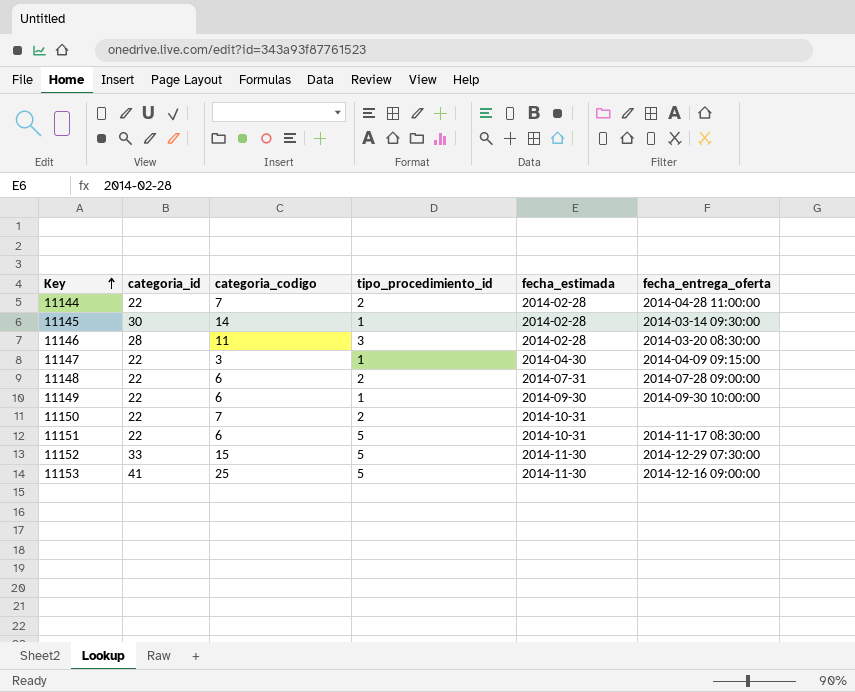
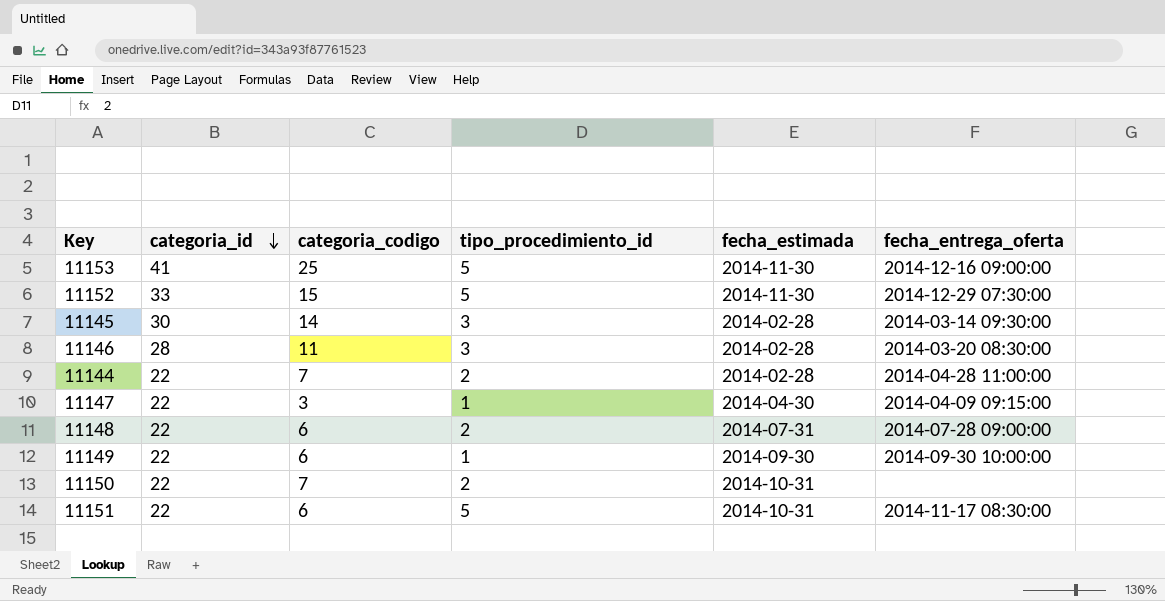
row order: Key ascending -> categoria_id descending
11145 | tipo_procedimiento_id: 1 -> 3

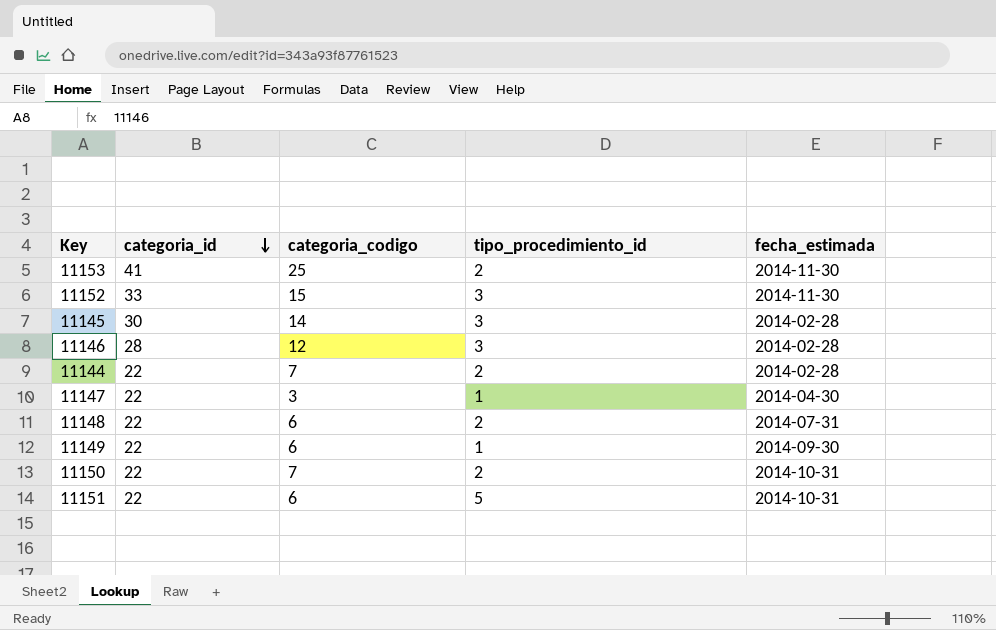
column fecha_entrega_oferta | position: 6 -> none
11153 | tipo_procedimiento_id: 5 -> 2
11152 | tipo_procedimiento_id: 5 -> 3
11146 | categoria_codigo: 11 -> 12

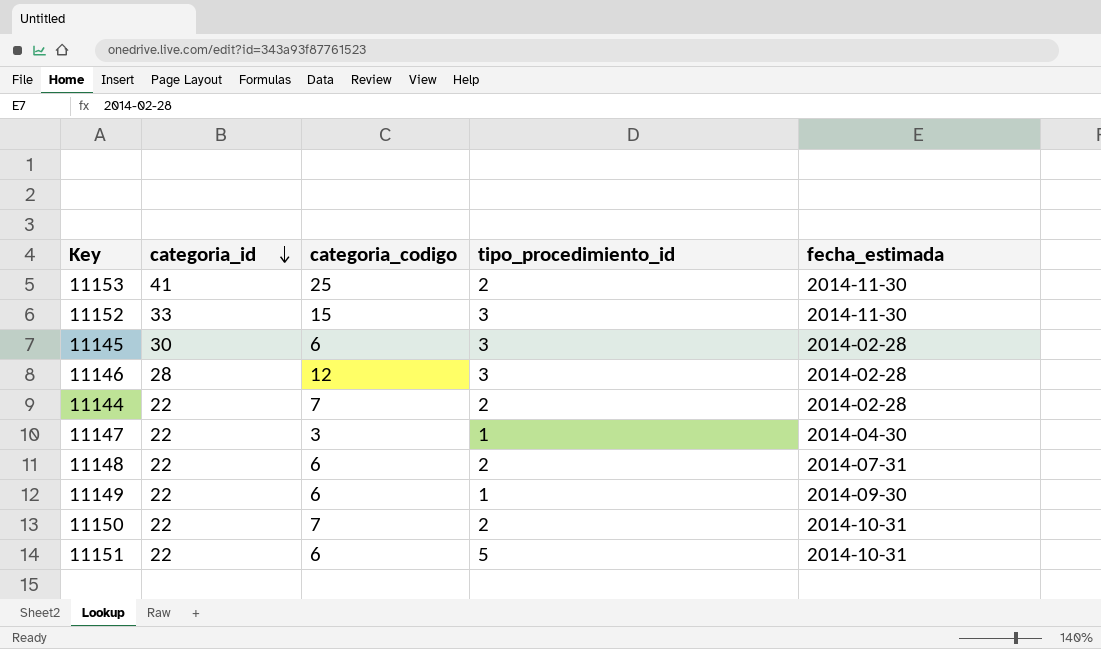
11145 | categoria_codigo: 14 -> 6

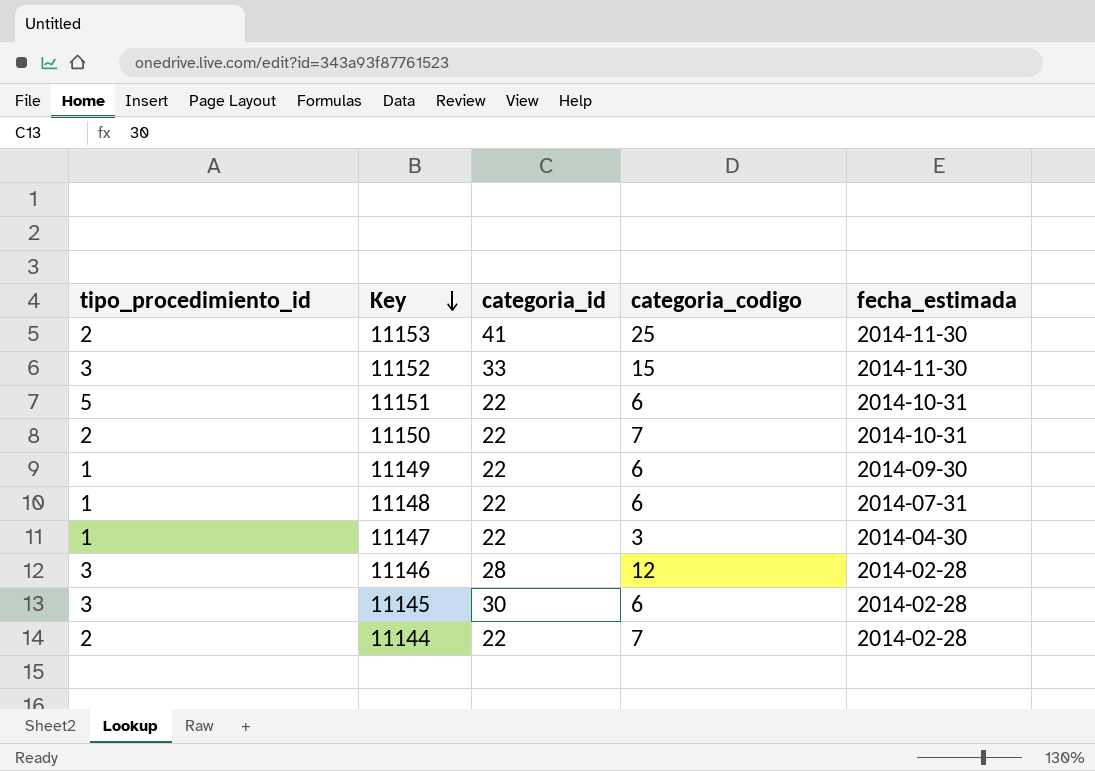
row order: categoria_id descending -> Key descending
column tipo_procedimiento_id | position: 4 -> 1
11148 | tipo_procedimiento_id: 2 -> 1

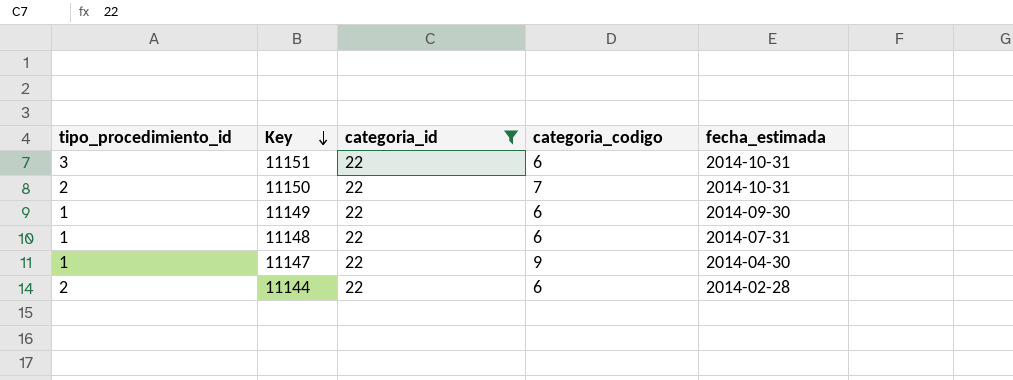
filter: none -> categoria_id = 22
11151 | tipo_procedimiento_id: 5 -> 3
11147 | categoria_codigo: 3 -> 9
11144 | categoria_codigo: 7 -> 6

